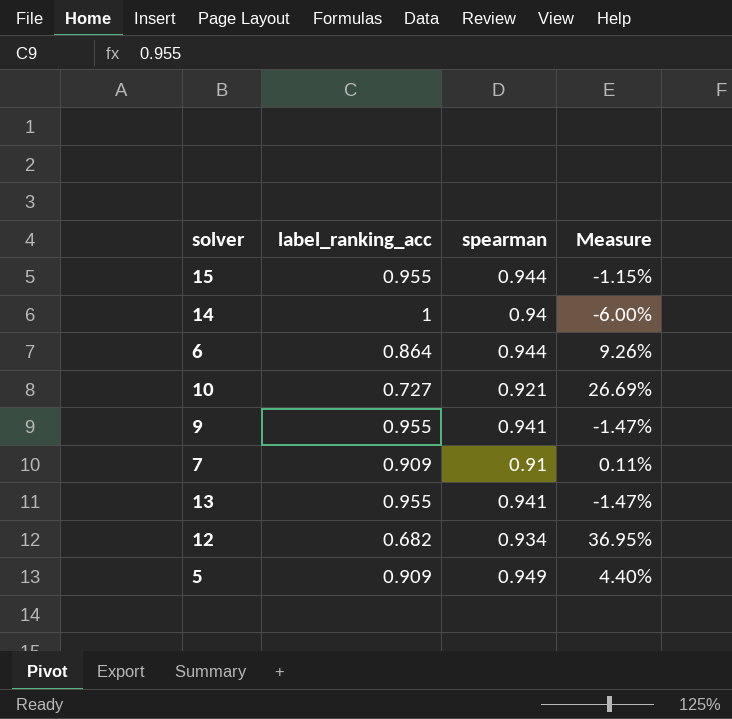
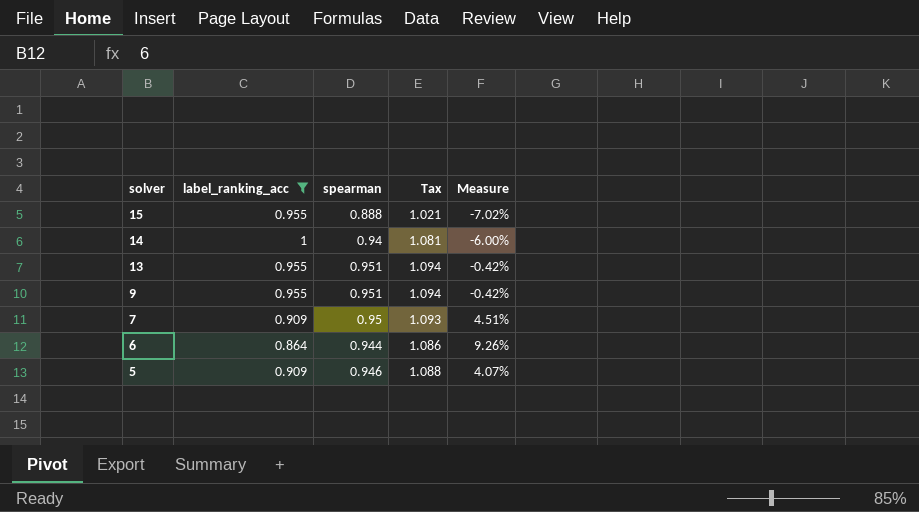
filter: none -> label_ranking_acc >= 0.864
row order: none -> solver descending
column Tax | formula: none -> [spearman] * 1.15
15 | spearman: 0.944 -> 0.888
15 | Measure: -1.15% -> -7.02%
13 | spearman: 0.941 -> 0.951
13 | Measure: -1.47% -> -0.42%
9 | spearman: 0.941 -> 0.951
9 | Measure: -1.47% -> -0.42%
7 | spearman: 0.91 -> 0.95
7 | Measure: 0.11% -> 4.51%
5 | spearman: 0.949 -> 0.946
5 | Measure: 4.40% -> 4.07%

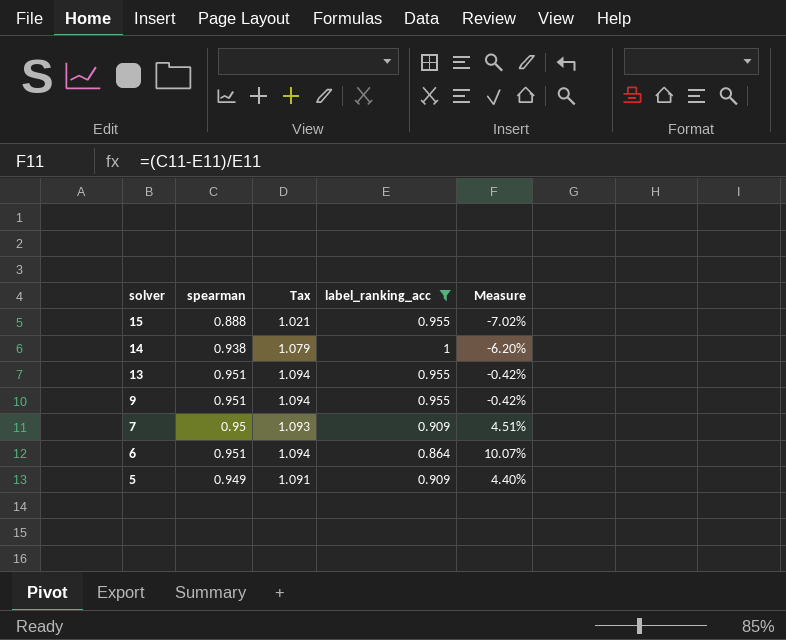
column label_ranking_acc | position: 2 -> 4
14 | spearman: 0.94 -> 0.938
14 | Tax: 1.081 -> 1.079
14 | Measure: -6.00% -> -6.20%
6 | spearman: 0.944 -> 0.951
6 | Tax: 1.086 -> 1.094
6 | Measure: 9.26% -> 10.07%
5 | spearman: 0.946 -> 0.949
5 | Tax: 1.088 -> 1.091
5 | Measure: 4.07% -> 4.40%

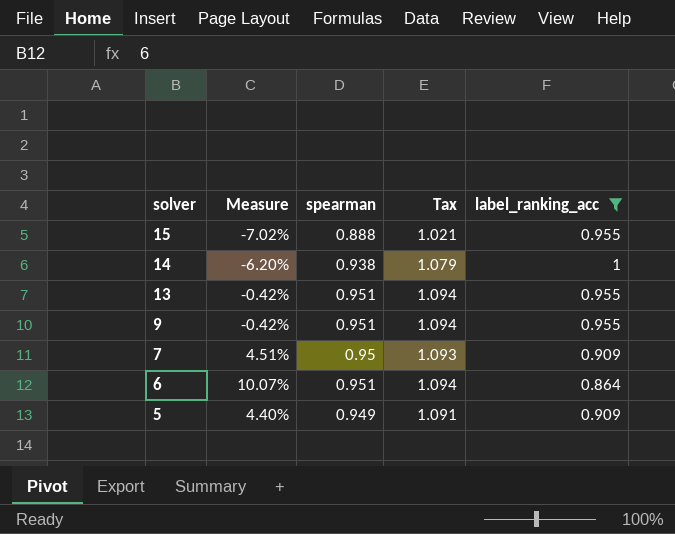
column Measure | position: 5 -> 2

